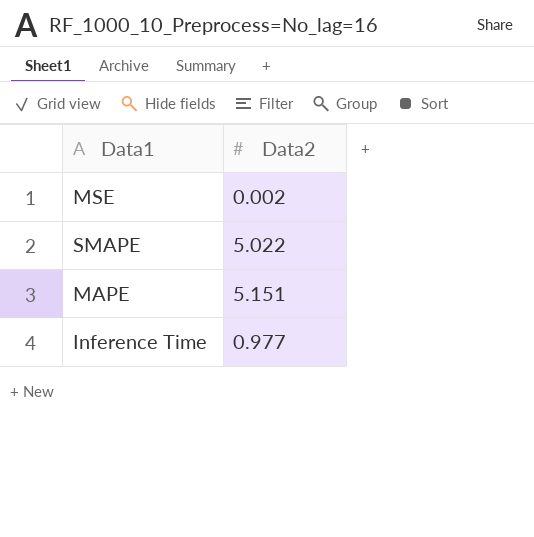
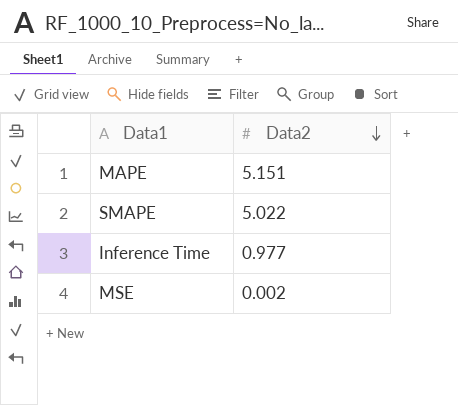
row order: none -> Data2 descending

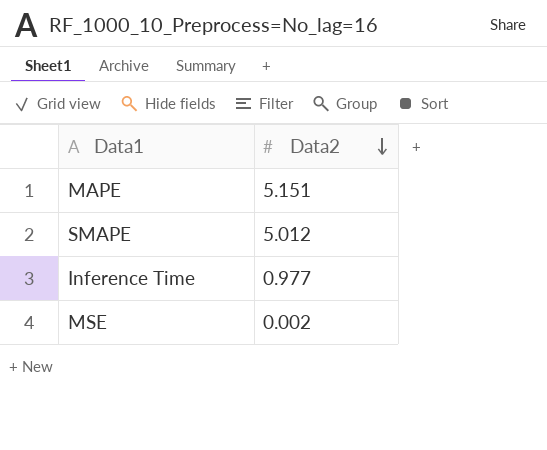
SMAPE | Data2: 5.022 -> 5.012

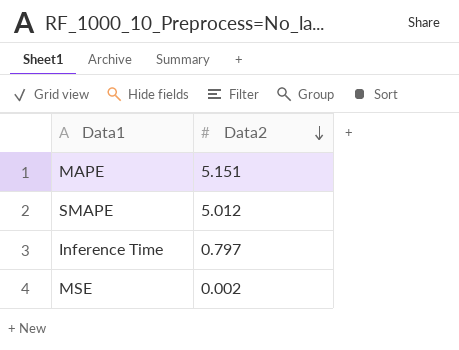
Inference Time | Data2: 0.977 -> 0.797

